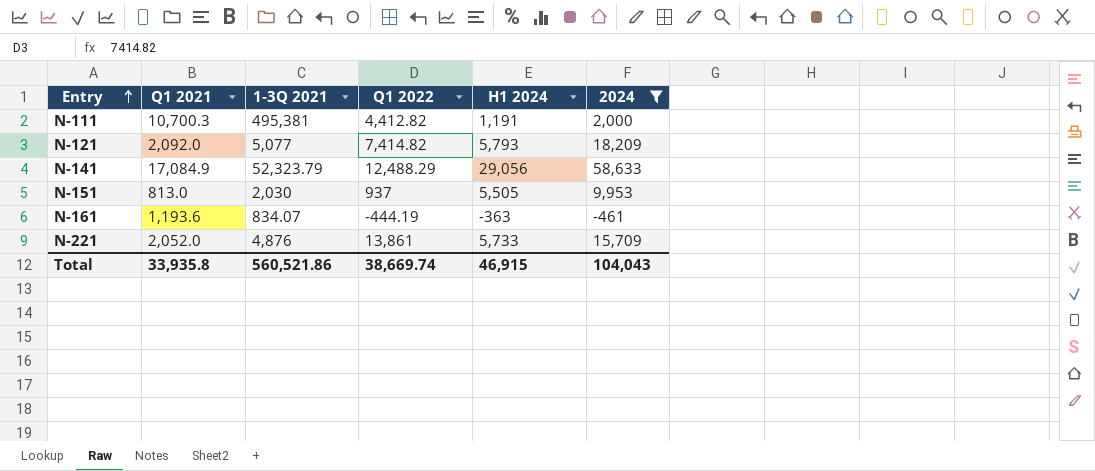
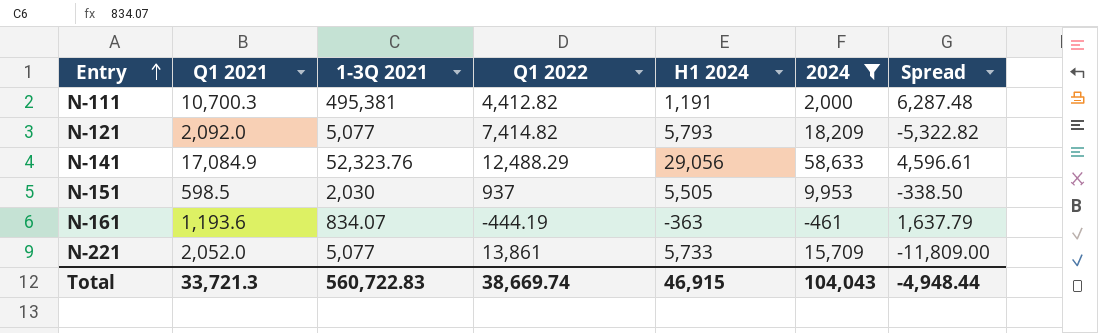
column Spread | formula: none -> [Q1 2021] - [Q1 2022]
N-141 | 1-3Q 2021: 52,323.79 -> 52,323.76
N-151 | Q1 2021: 813.0 -> 598.5
N-221 | 1-3Q 2021: 4,876 -> 5,077
Total | Q1 2021: 33,935.8 -> 33,721.3
Total | 1-3Q 2021: 560,521.86 -> 560,722.83

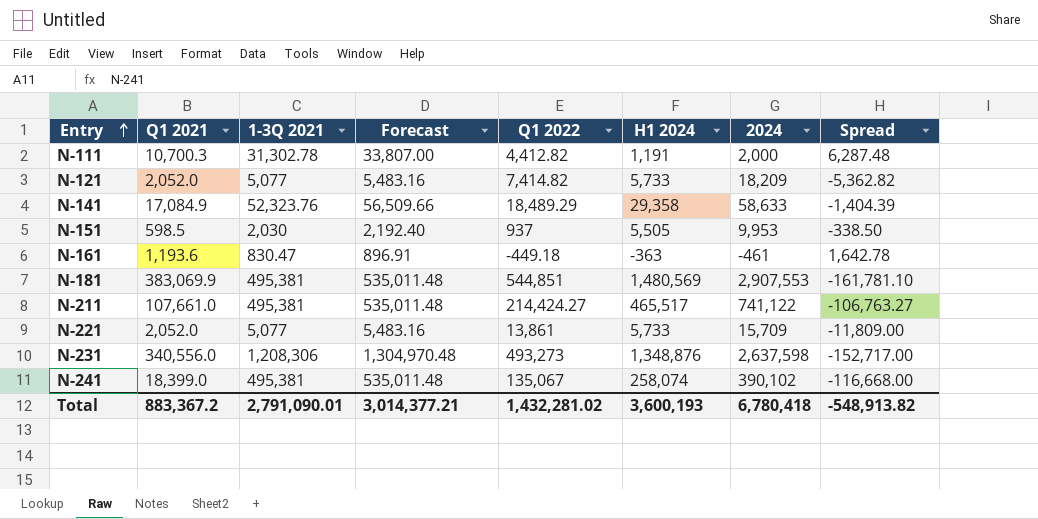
filter: 2024 <= 58,633 -> none
column Forecast | formula: none -> [1-3Q 2021] * 1.08
N-111 | 1-3Q 2021: 495,381 -> 31,302.78
N-121 | Q1 2021: 2,092.0 -> 2,052.0
N-121 | H1 2024: 5,793 -> 5,733
N-121 | Spread: -5,322.82 -> -5,362.82
N-141 | Q1 2022: 12,488.29 -> 18,489.29
N-141 | H1 2024: 29,056 -> 29,358
N-141 | Spread: 4,596.61 -> -1,404.39
N-161 | 1-3Q 2021: 834.07 -> 830.47
N-161 | Q1 2022: -444.19 -> -449.18
N-161 | Spread: 1,637.79 -> 1,642.78
Total | Q1 2021: 33,721.3 -> 883,367.2
Total | 1-3Q 2021: 560,722.83 -> 2,791,090.01
Total | Q1 2022: 38,669.74 -> 1,432,281.02
Total | H1 2024: 46,915 -> 3,600,193
Total | 2024: 104,043 -> 6,780,418
Total | Spread: -4,948.44 -> -548,913.82

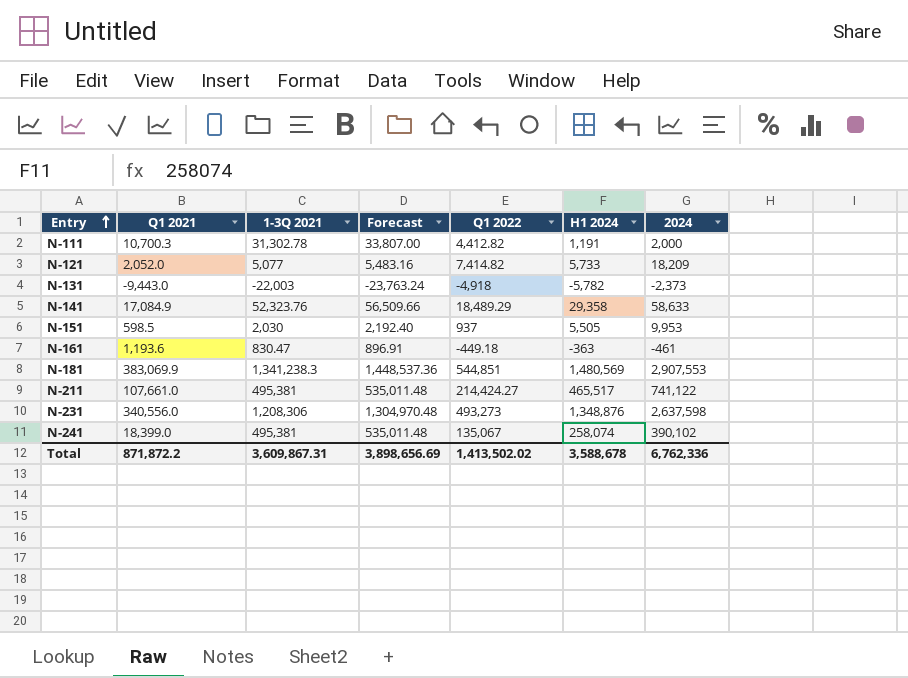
column Spread | formula: [Q1 2021] - [Q1 2022] -> none
row N-221: 2,052.0 | 5,077 | 5,483.16 | 13,861 | 5,733 | 15,709 | -11,809.00 -> none
row N-131: none -> -9,443.0 | -22,003 | -23,763.24 | -4,918 | -5,782 | -2,373
N-181 | 1-3Q 2021: 495,381 -> 1,341,238.3
N-181 | Forecast: 535,011.48 -> 1,448,537.36
Total | Q1 2021: 883,367.2 -> 871,872.2
Total | 1-3Q 2021: 2,791,090.01 -> 3,609,867.31
Total | Forecast: 3,014,377.21 -> 3,898,656.69
Total | Q1 2022: 1,432,281.02 -> 1,413,502.02
Total | H1 2024: 3,600,193 -> 3,588,678
Total | 2024: 6,780,418 -> 6,762,336

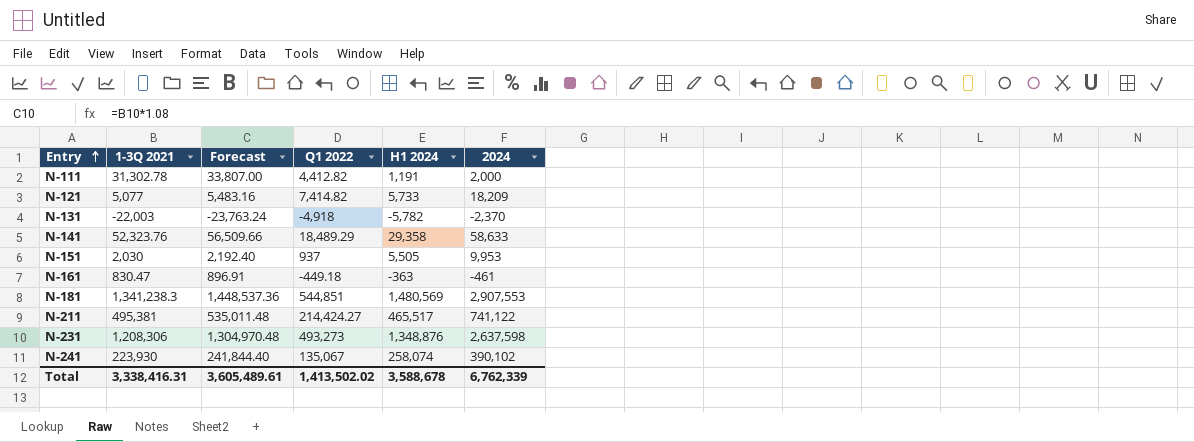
column Q1 2021 | position: 2 -> none
N-131 | 2024: -2,373 -> -2,370
N-241 | 1-3Q 2021: 495,381 -> 223,930
N-241 | Forecast: 535,011.48 -> 241,844.40
Total | 1-3Q 2021: 3,609,867.31 -> 3,338,416.31
Total | Forecast: 3,898,656.69 -> 3,605,489.61
Total | 2024: 6,762,336 -> 6,762,339

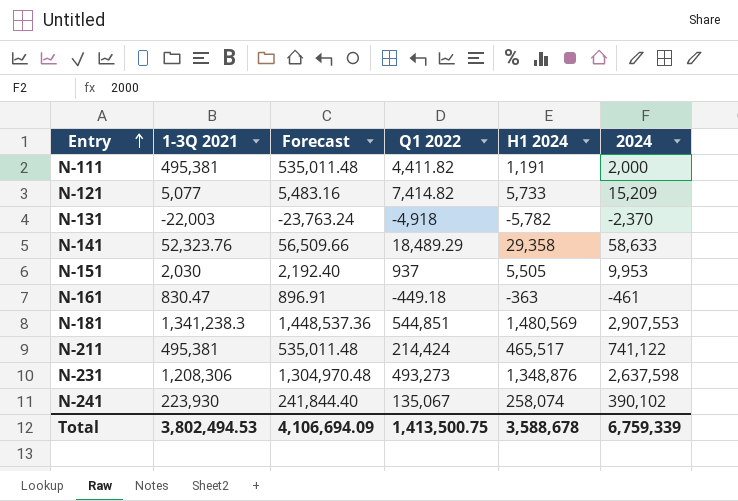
N-111 | 1-3Q 2021: 31,302.78 -> 495,381
N-111 | Forecast: 33,807.00 -> 535,011.48
N-111 | Q1 2022: 4,412.82 -> 4,411.82
N-121 | 2024: 18,209 -> 15,209
N-211 | Q1 2022: 214,424.27 -> 214,424
Total | 1-3Q 2021: 3,338,416.31 -> 3,802,494.53
Total | Forecast: 3,605,489.61 -> 4,106,694.09
Total | Q1 2022: 1,413,502.02 -> 1,413,500.75
Total | 2024: 6,762,339 -> 6,759,339

